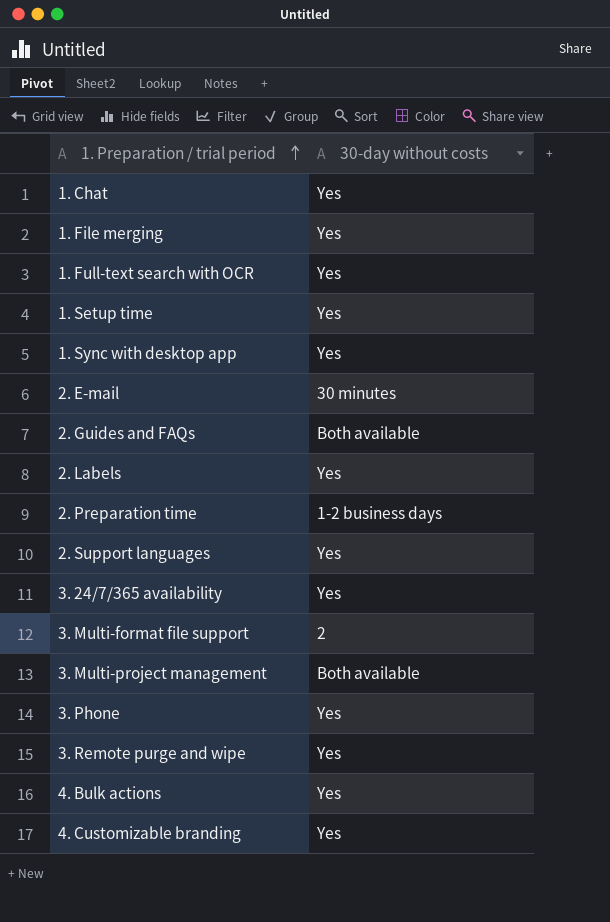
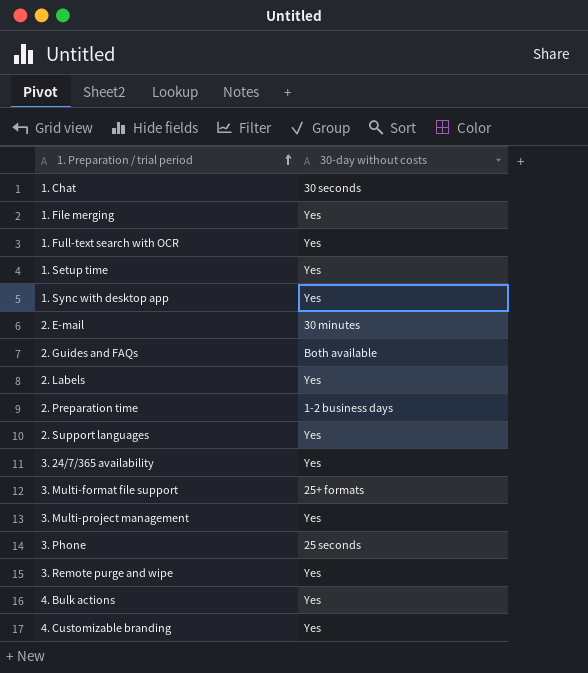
1. Chat | 30-day without costs: Yes -> 30 seconds
3. Multi-format file support | 30-day without costs: 2 -> 25+ formats
3. Multi-project management | 30-day without costs: Both available -> Yes
3. Phone | 30-day without costs: Yes -> 25 seconds

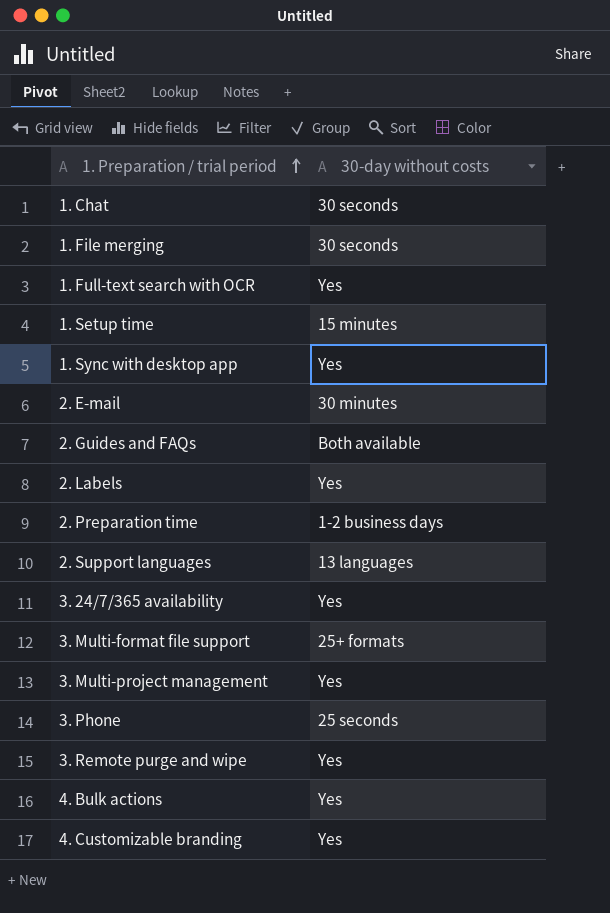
1. File merging | 30-day without costs: Yes -> 30 seconds
1. Setup time | 30-day without costs: Yes -> 15 minutes
2. Support languages | 30-day without costs: Yes -> 13 languages

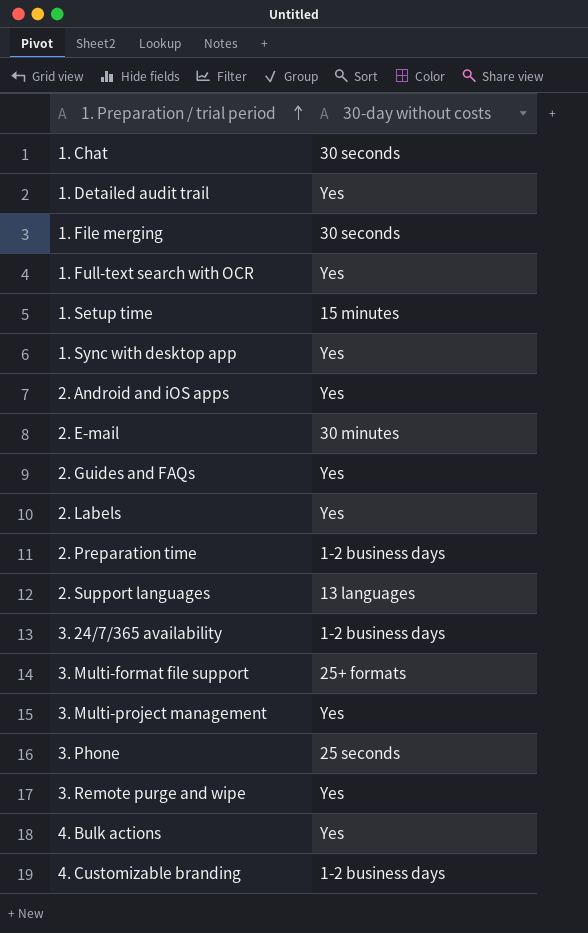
row 1. Detailed audit trail: none -> Yes
row 2. Android and iOS apps: none -> Yes
2. Guides and FAQs | 30-day without costs: Both available -> Yes
3. 24/7/365 availability | 30-day without costs: Yes -> 1-2 business days
4. Customizable branding | 30-day without costs: Yes -> 1-2 business days

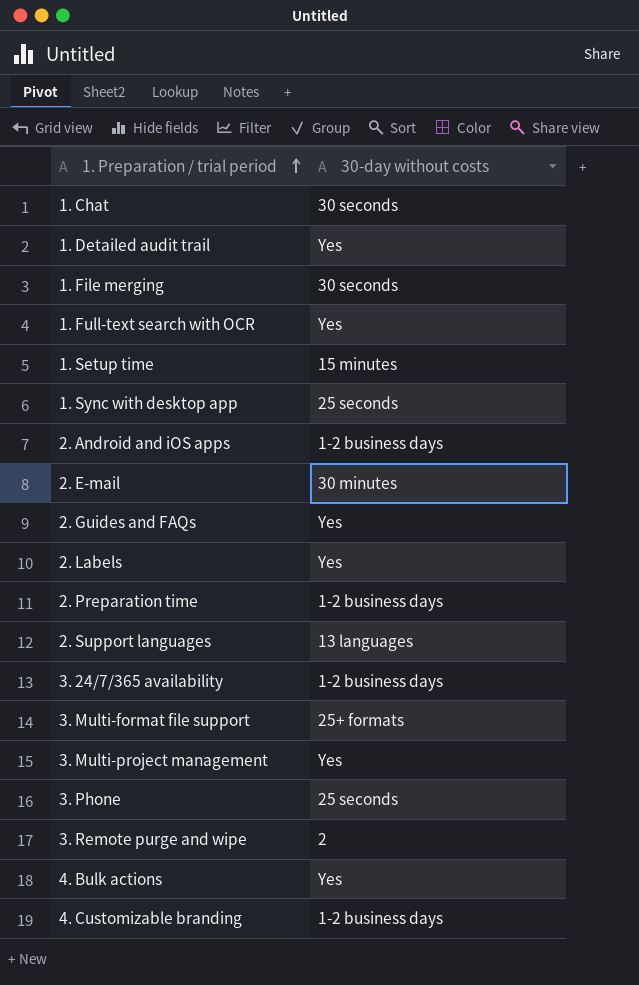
1. Sync with desktop app | 30-day without costs: Yes -> 25 seconds
2. Android and iOS apps | 30-day without costs: Yes -> 1-2 business days
3. Remote purge and wipe | 30-day without costs: Yes -> 2

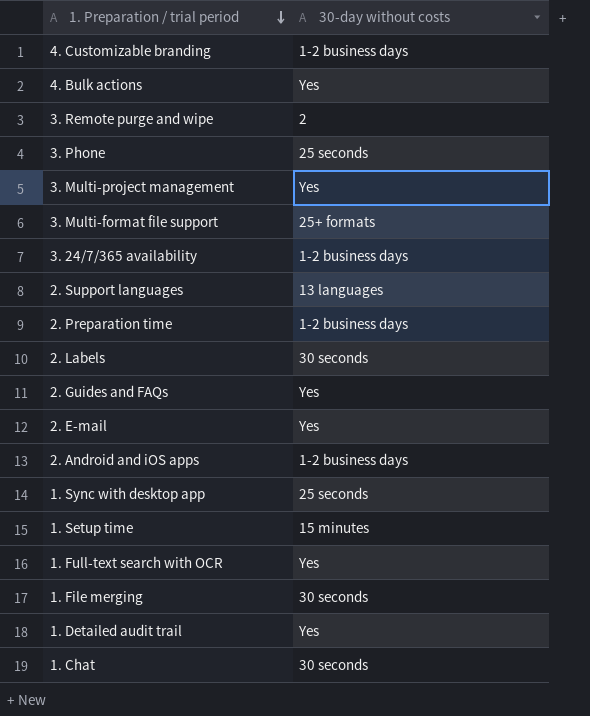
row order: 1. Preparation / trial period ascending -> 1. Preparation / trial period descending
2. Labels | 30-day without costs: Yes -> 30 seconds
2. E-mail | 30-day without costs: 30 minutes -> Yes

